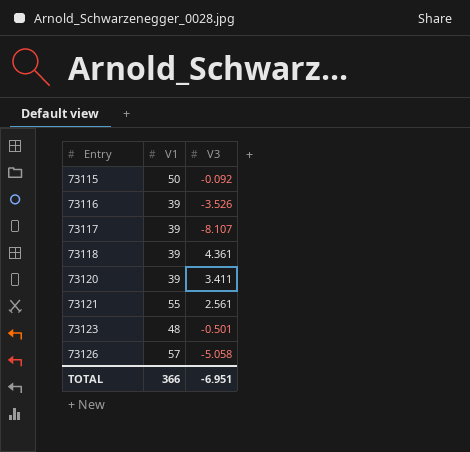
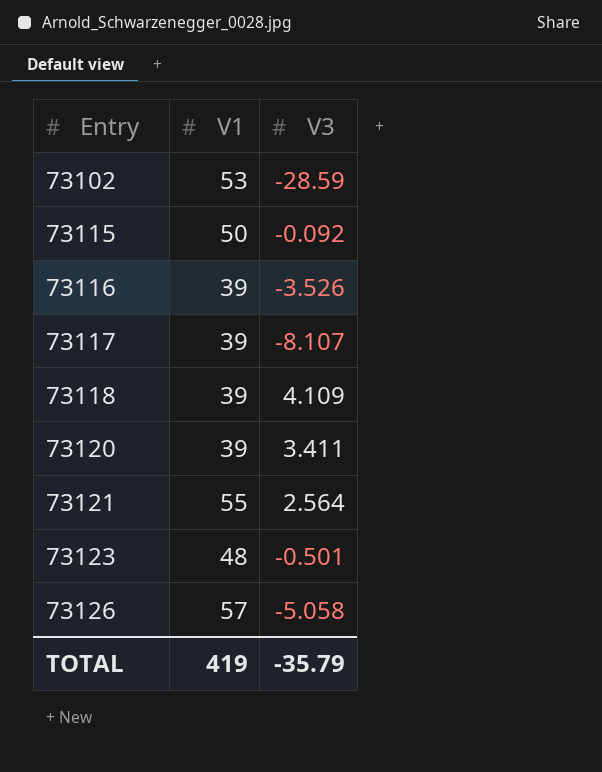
row 73102: none -> 53 | -28.59
73118 | V3: 4.361 -> 4.109
73121 | V3: 2.561 -> 2.564
TOTAL | V1: 366 -> 419
TOTAL | V3: -6.951 -> -35.79

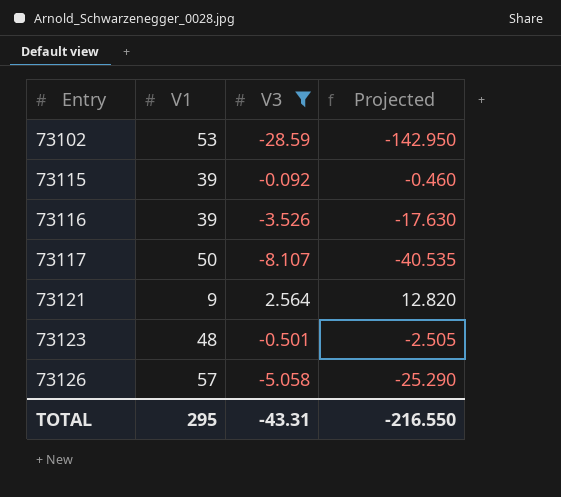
filter: none -> V3 <= 2.564
column Projected | formula: none -> [V3] * 5
73115 | V1: 50 -> 39
73117 | V1: 39 -> 50
73121 | V1: 55 -> 9
TOTAL | V1: 419 -> 295
TOTAL | V3: -35.79 -> -43.31

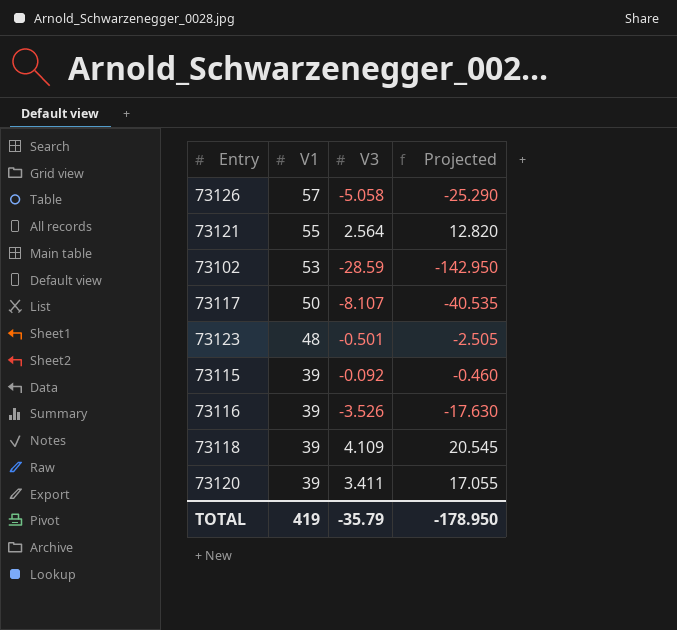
filter: V3 <= 2.564 -> none
row order: Entry ascending -> V1 descending
73121 | V1: 9 -> 55
TOTAL | V1: 295 -> 419
TOTAL | V3: -43.31 -> -35.79
TOTAL | Projected: -216.550 -> -178.950

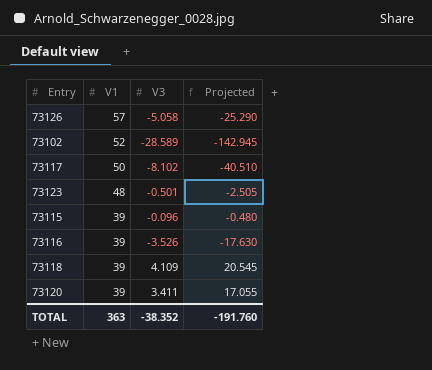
row 73121: 55 | 2.564 | 12.820 -> none
73102 | V1: 53 -> 52
73102 | V3: -28.59 -> -28.589
73102 | Projected: -142.950 -> -142.945
73117 | V3: -8.107 -> -8.102
73117 | Projected: -40.535 -> -40.510
73115 | V3: -0.092 -> -0.096
73115 | Projected: -0.460 -> -0.480
TOTAL | V1: 419 -> 363
TOTAL | V3: -35.79 -> -38.352
TOTAL | Projected: -178.950 -> -191.760

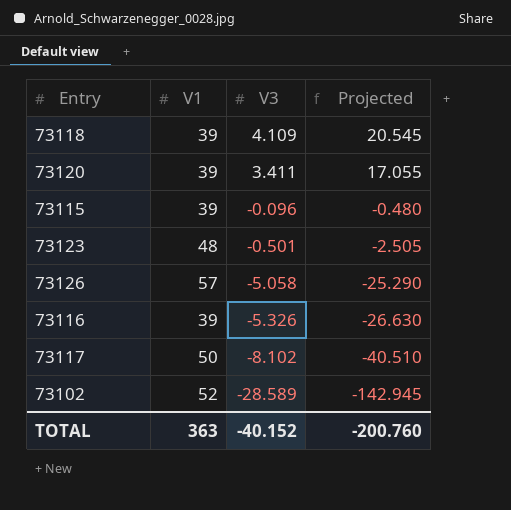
row order: V1 descending -> V3 descending
73116 | V3: -3.526 -> -5.326
73116 | Projected: -17.630 -> -26.630
TOTAL | V3: -38.352 -> -40.152
TOTAL | Projected: -191.760 -> -200.760

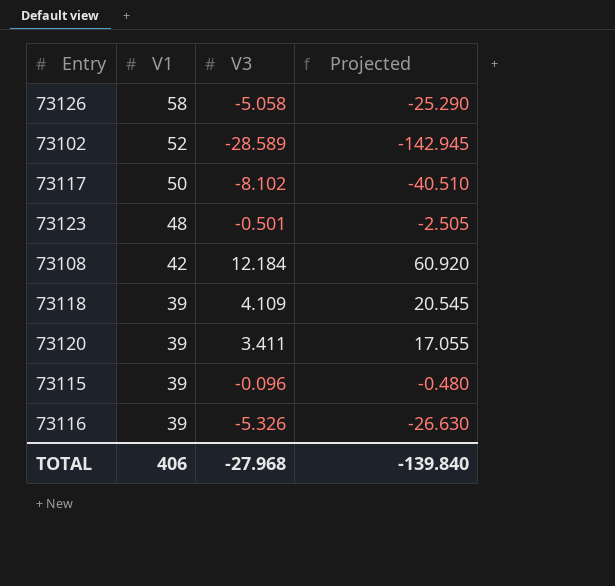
row order: V3 descending -> V1 descending
73126 | V1: 57 -> 58
row 73108: none -> 42 | 12.184 | 60.920
TOTAL | V1: 363 -> 406
TOTAL | V3: -40.152 -> -27.968
TOTAL | Projected: -200.760 -> -139.840

